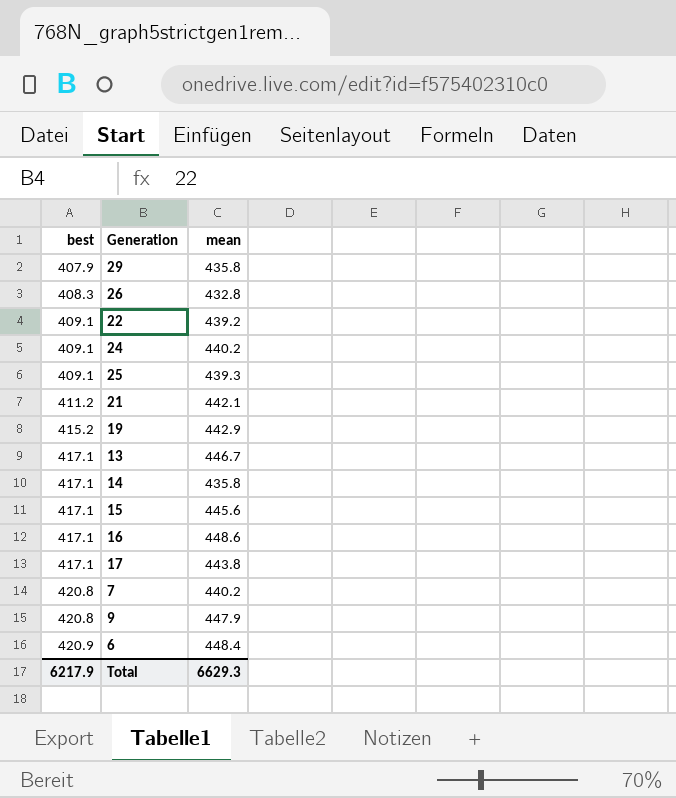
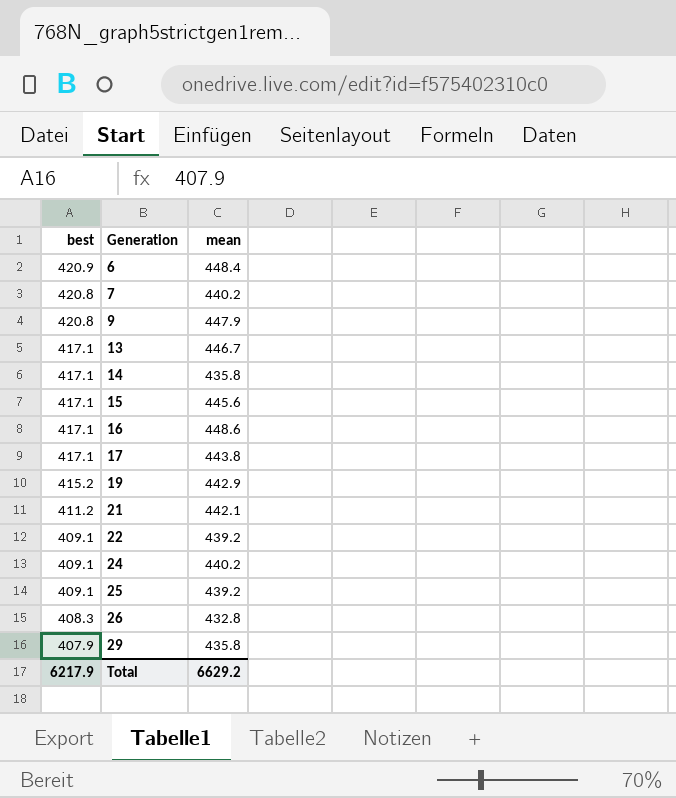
row order: best ascending -> best descending
25 | mean: 439.3 -> 439.2
Total | mean: 6629.3 -> 6629.2

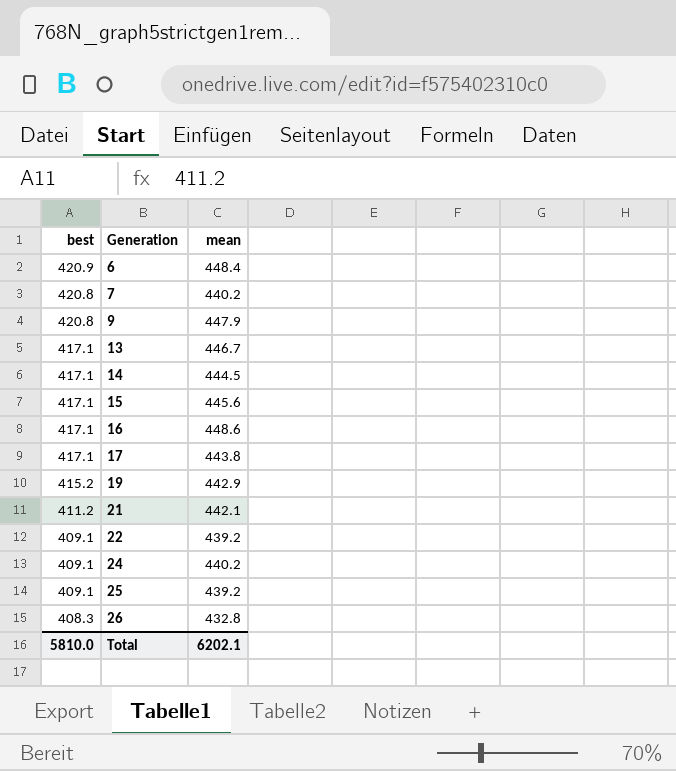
row 29: 407.9 | 435.8 -> none
14 | mean: 435.8 -> 444.5
Total | best: 6217.9 -> 5810.0
Total | mean: 6629.2 -> 6202.1

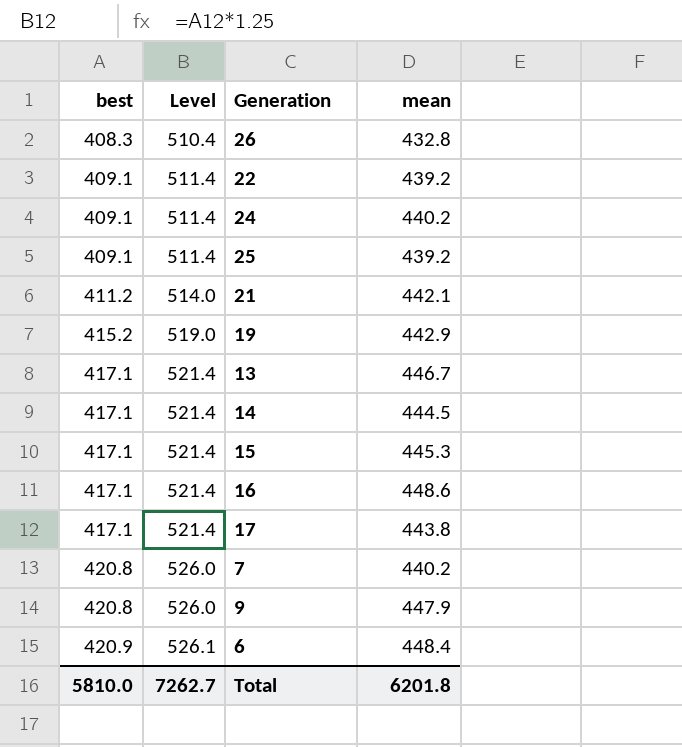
row order: best descending -> best ascending
column Level | formula: none -> [best] * 1.25
15 | mean: 445.6 -> 445.3
Total | mean: 6202.1 -> 6201.8

